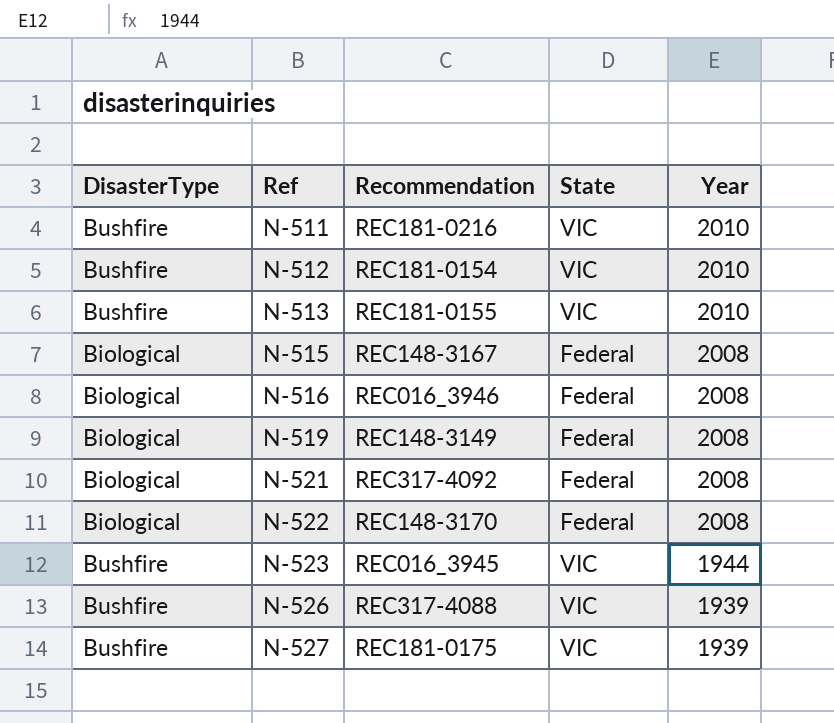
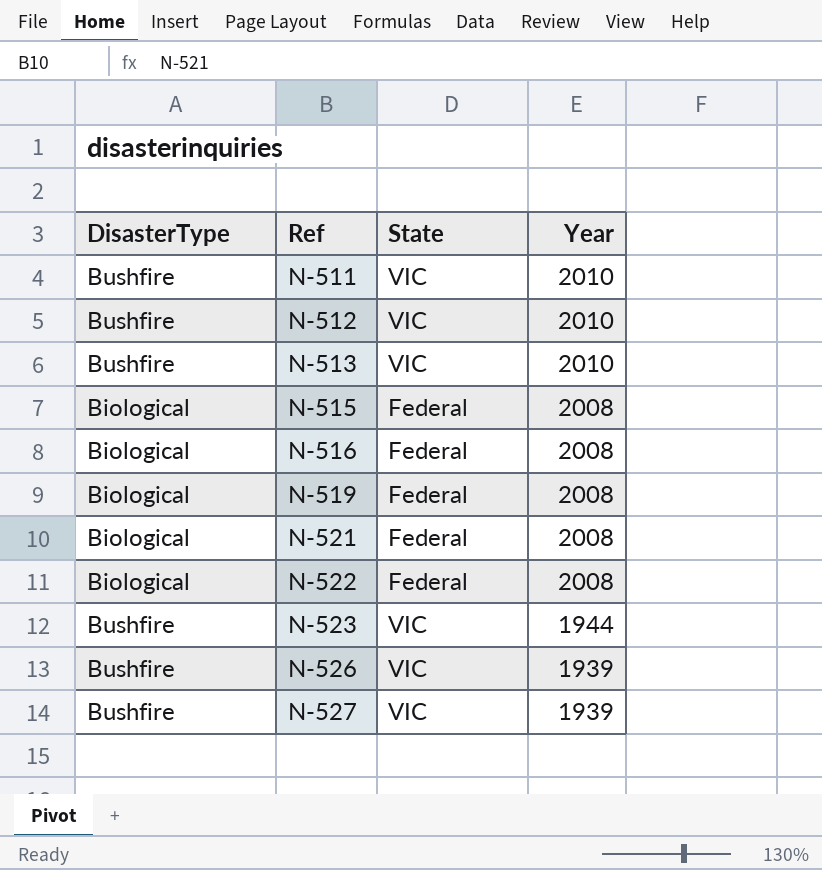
column Recommendation | position: 3 -> none

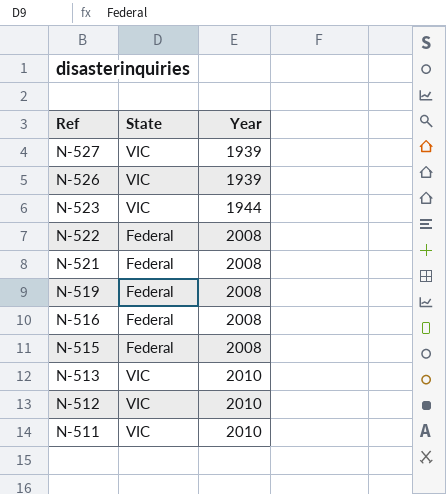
row order: Ref ascending -> Ref descending
column DisasterType | position: 1 -> none

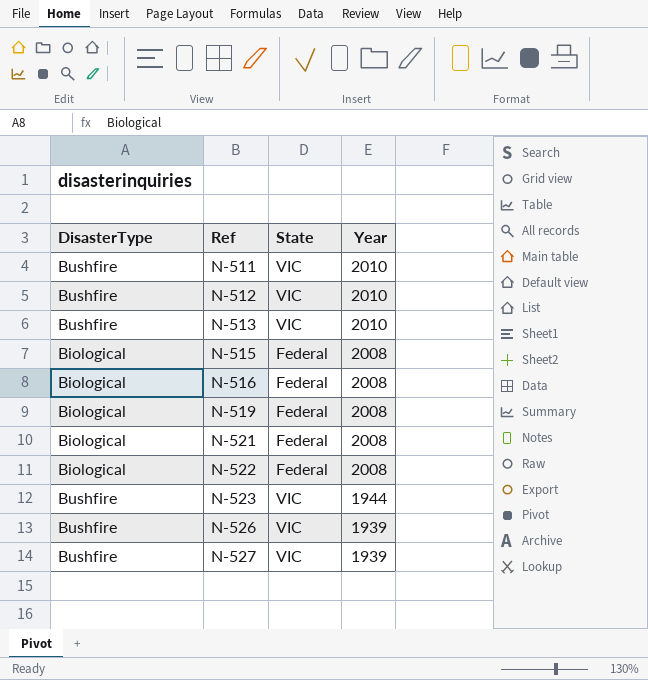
row order: Ref descending -> Ref ascending
column DisasterType | position: none -> 1

